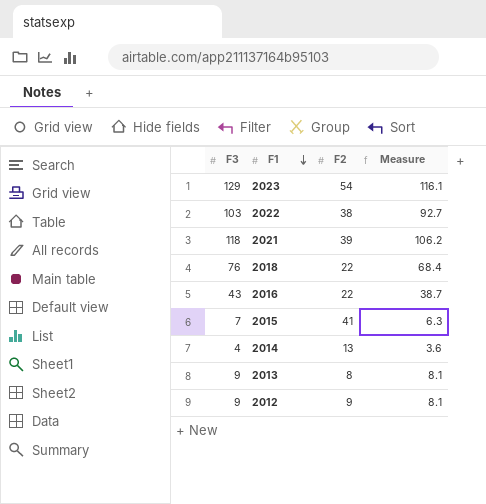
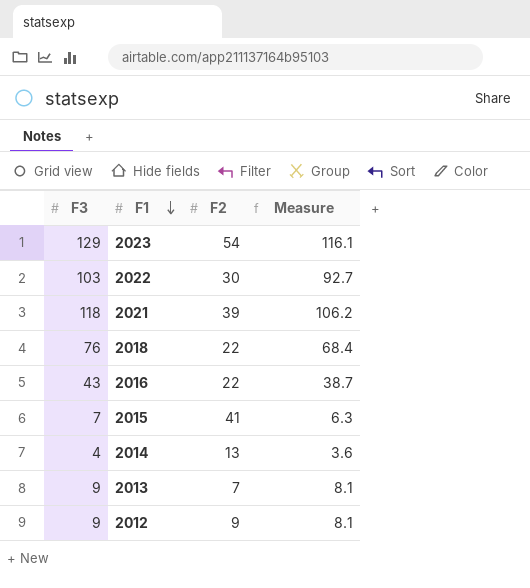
2022 | F2: 38 -> 30
2013 | F2: 8 -> 7

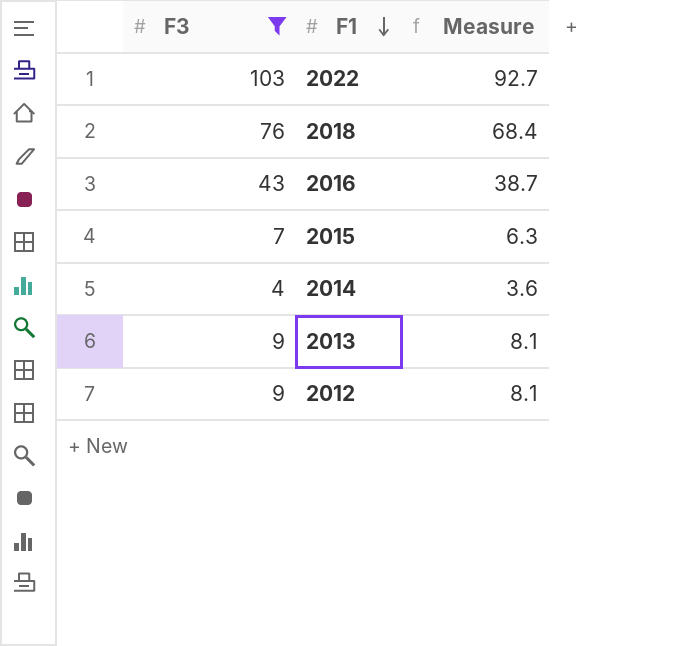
filter: none -> F3 <= 103
column F2 | position: 3 -> none

